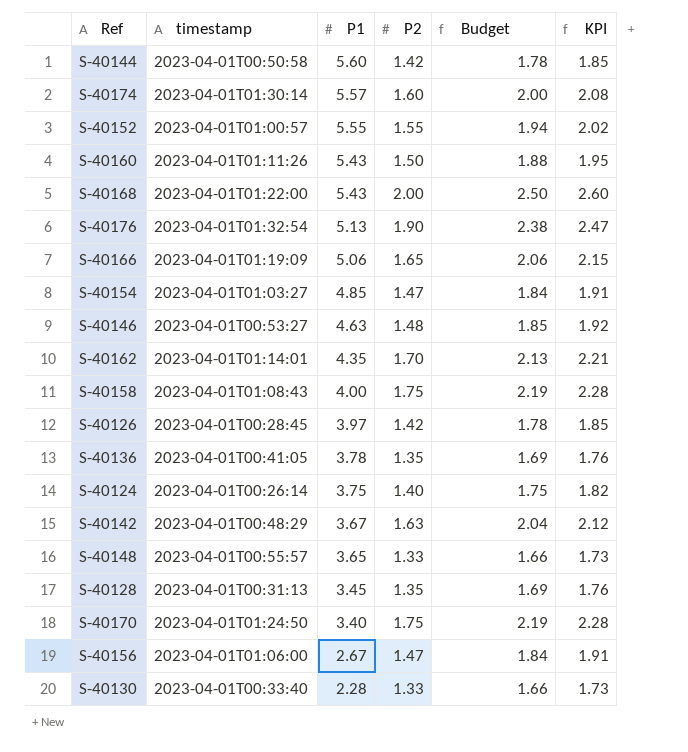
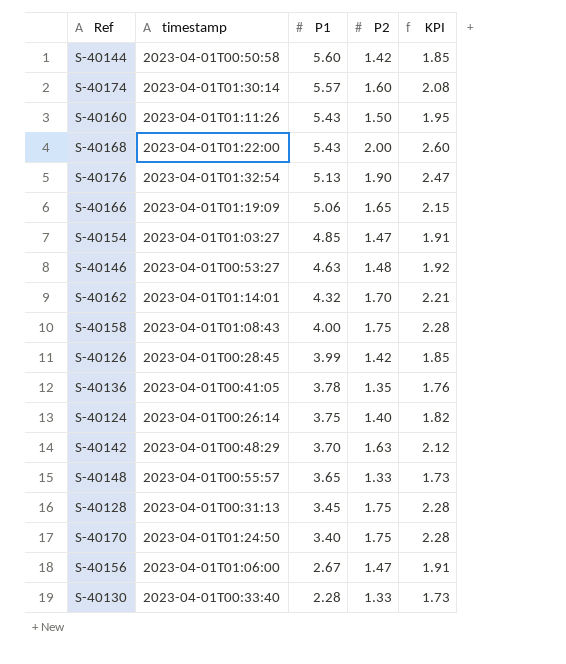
column Budget | formula: [P2] * 1.25 -> none
row S-40152: 2023-04-01T01:00:57 | 5.55 | 1.55 | 1.94 | 2.02 -> none
S-40162 | P1: 4.35 -> 4.32
S-40126 | P1: 3.97 -> 3.99
S-40142 | P1: 3.67 -> 3.70
S-40128 | P2: 1.35 -> 1.75
S-40128 | KPI: 1.76 -> 2.28

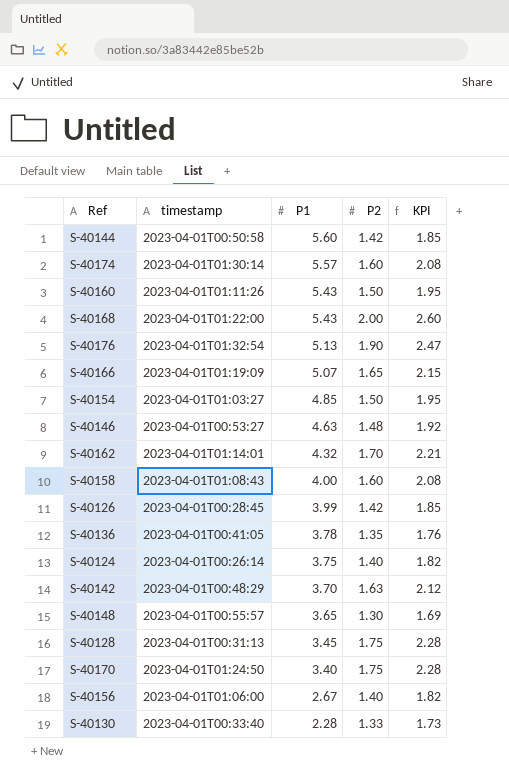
S-40166 | P1: 5.06 -> 5.07
S-40154 | P2: 1.47 -> 1.50
S-40154 | KPI: 1.91 -> 1.95
S-40158 | P2: 1.75 -> 1.60
S-40158 | KPI: 2.28 -> 2.08
S-40148 | P2: 1.33 -> 1.30
S-40148 | KPI: 1.73 -> 1.69
S-40156 | P2: 1.47 -> 1.40
S-40156 | KPI: 1.91 -> 1.82

